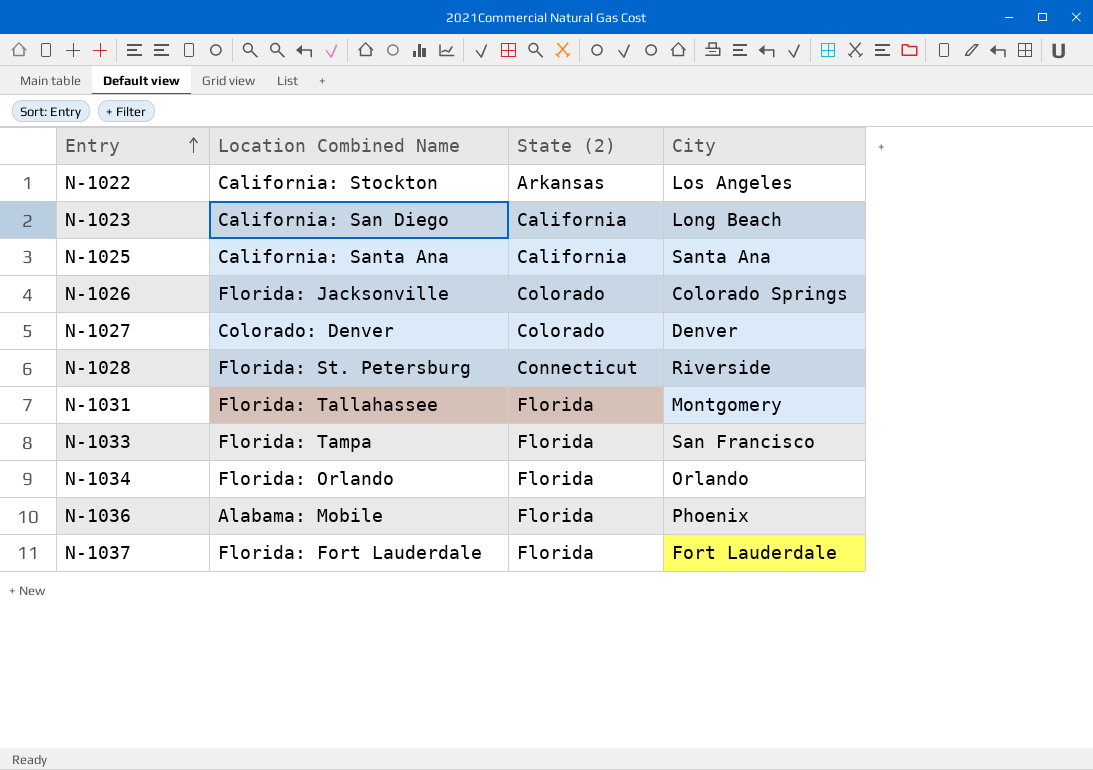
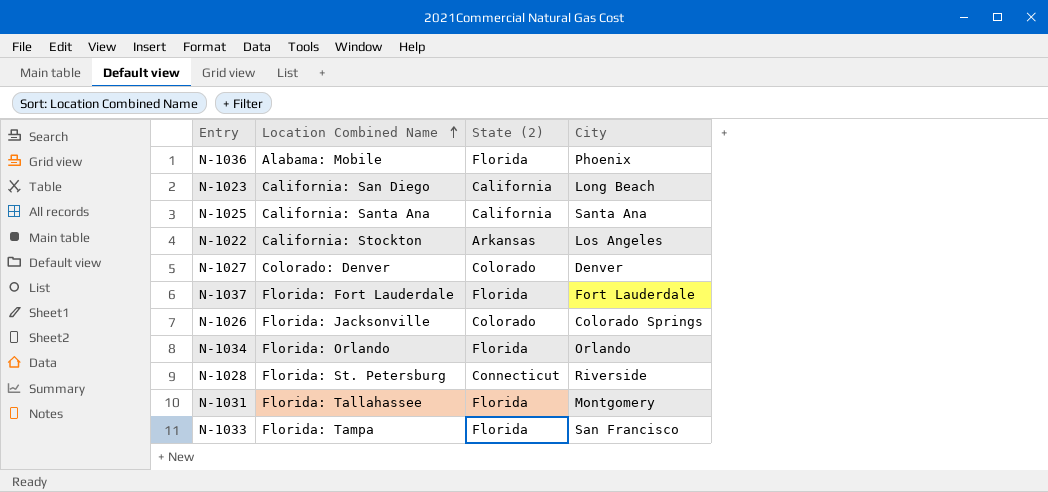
row order: Entry ascending -> Location Combined Name ascending

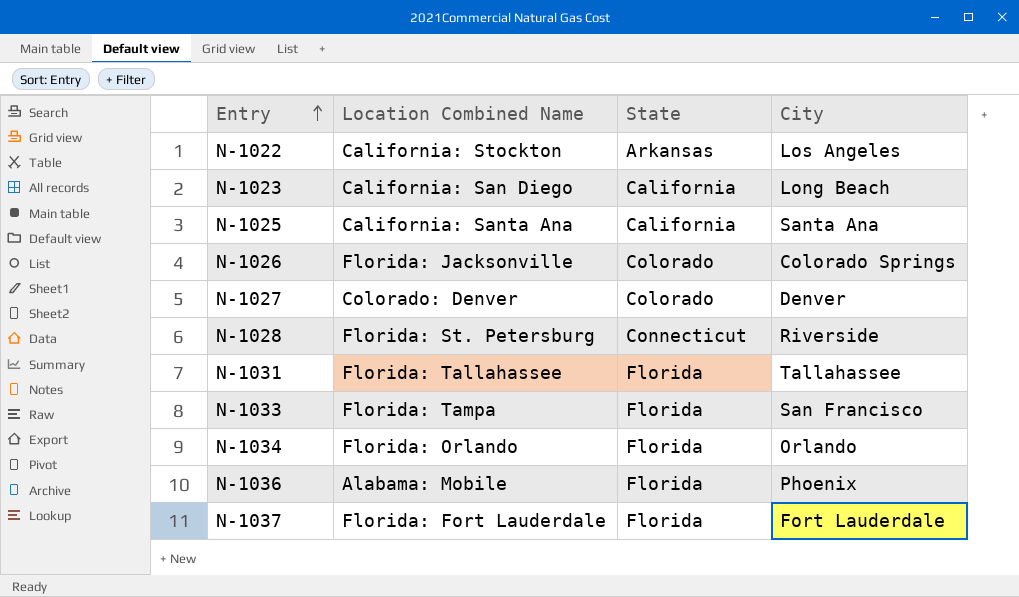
row order: Location Combined Name ascending -> Entry ascending
column name: State (2) -> State
N-1031 | City: Montgomery -> Tallahassee

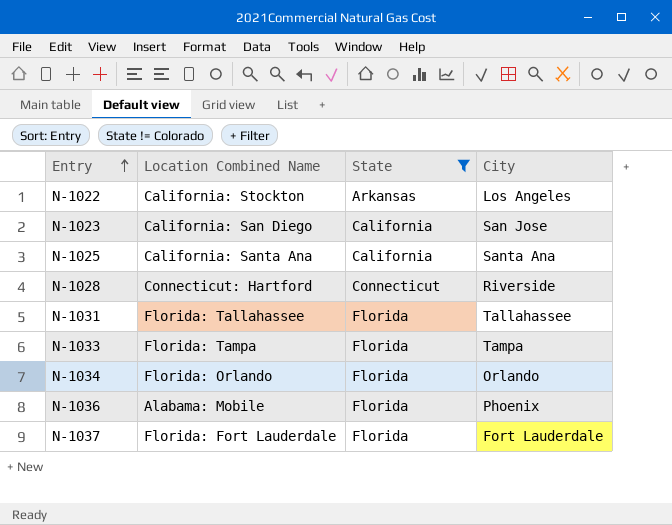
filter: none -> State != Colorado
N-1023 | City: Long Beach -> San Jose
N-1028 | Location Combined Name: Florida: St. Petersburg -> Connecticut: Hartford
N-1033 | City: San Francisco -> Tampa

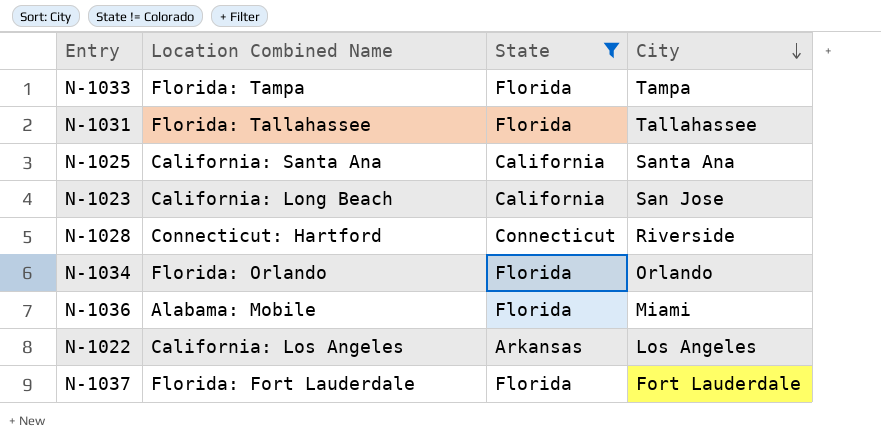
row order: Entry ascending -> City descending
N-1023 | Location Combined Name: California: San Diego -> California: Long Beach
N-1036 | City: Phoenix -> Miami
N-1022 | Location Combined Name: California: Stockton -> California: Los Angeles

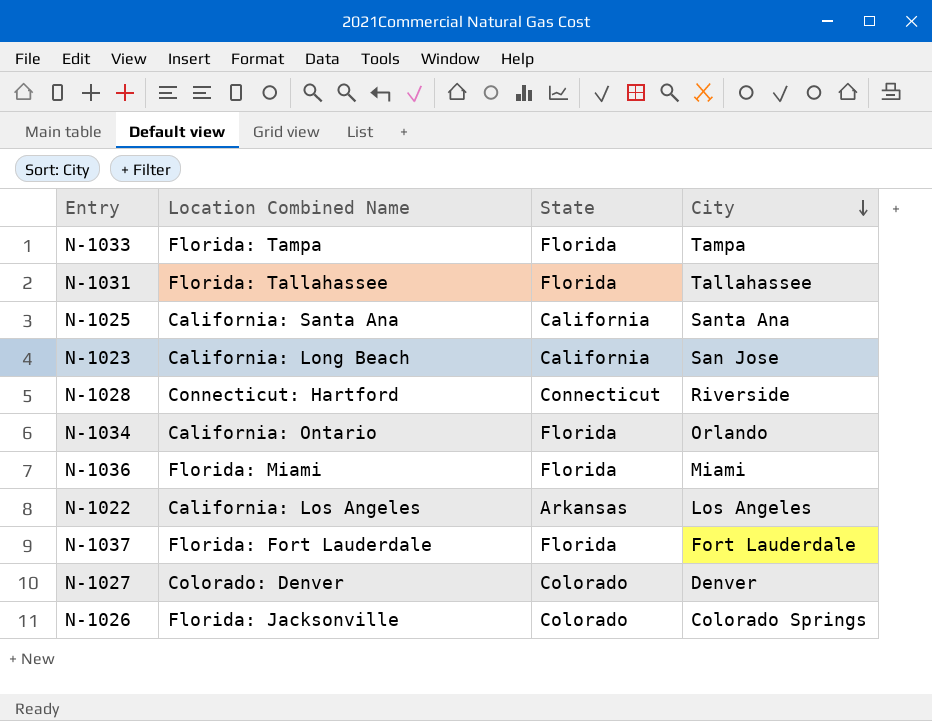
filter: State != Colorado -> none
N-1034 | Location Combined Name: Florida: Orlando -> California: Ontario
N-1036 | Location Combined Name: Alabama: Mobile -> Florida: Miami

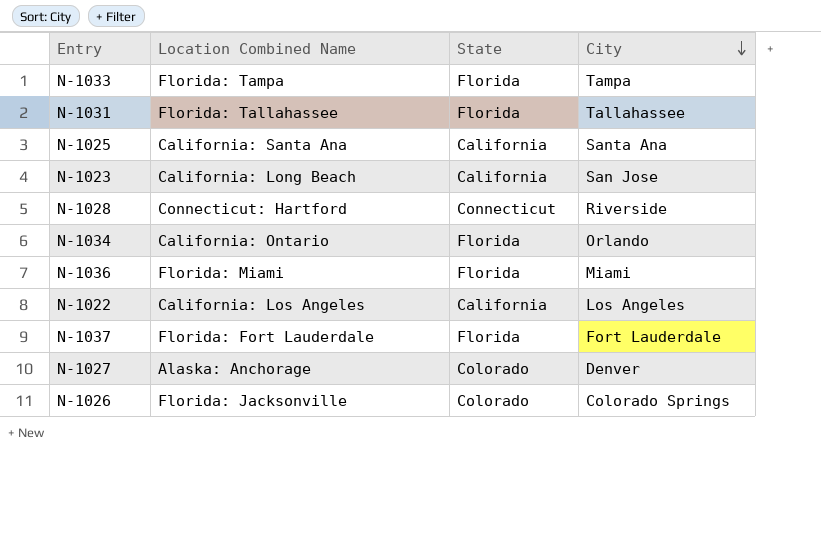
N-1022 | State: Arkansas -> California
N-1027 | Location Combined Name: Colorado: Denver -> Alaska: Anchorage

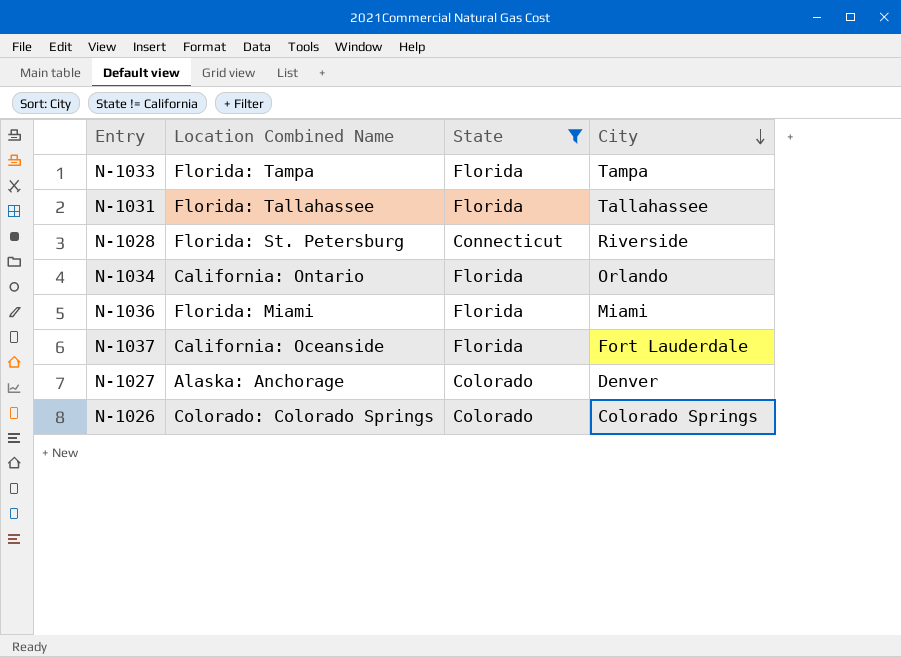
filter: none -> State != California
N-1028 | Location Combined Name: Connecticut: Hartford -> Florida: St. Petersburg
N-1037 | Location Combined Name: Florida: Fort Lauderdale -> California: Oceanside
N-1026 | Location Combined Name: Florida: Jacksonville -> Colorado: Colorado Springs

